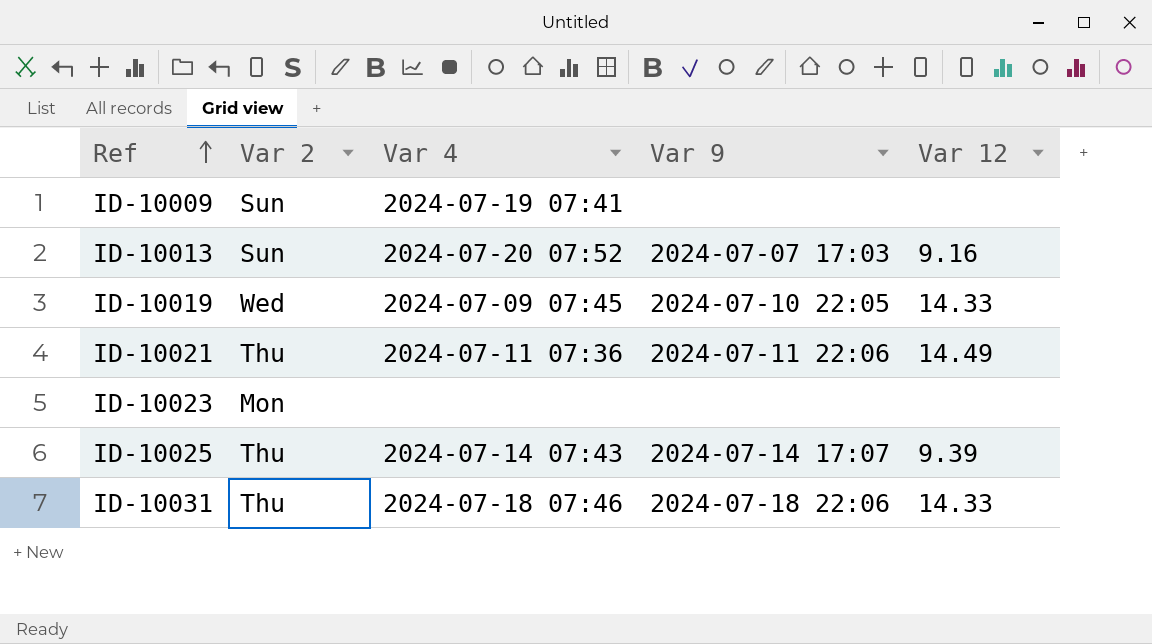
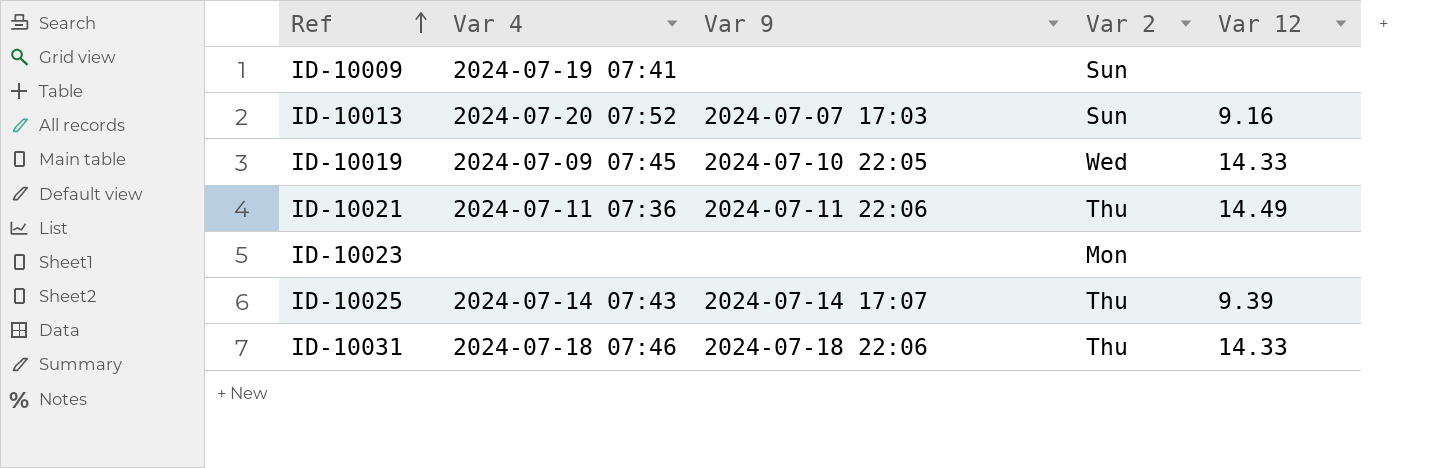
column Var 2 | position: 2 -> 4

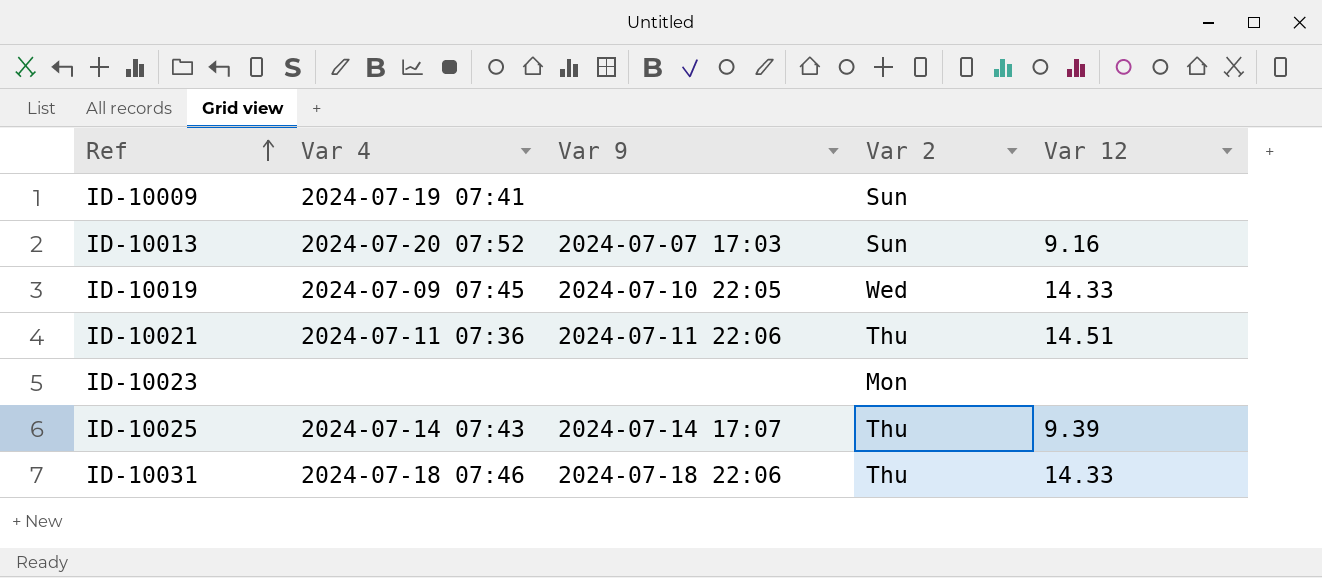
ID-10021 | Var 12: 14.49 -> 14.51

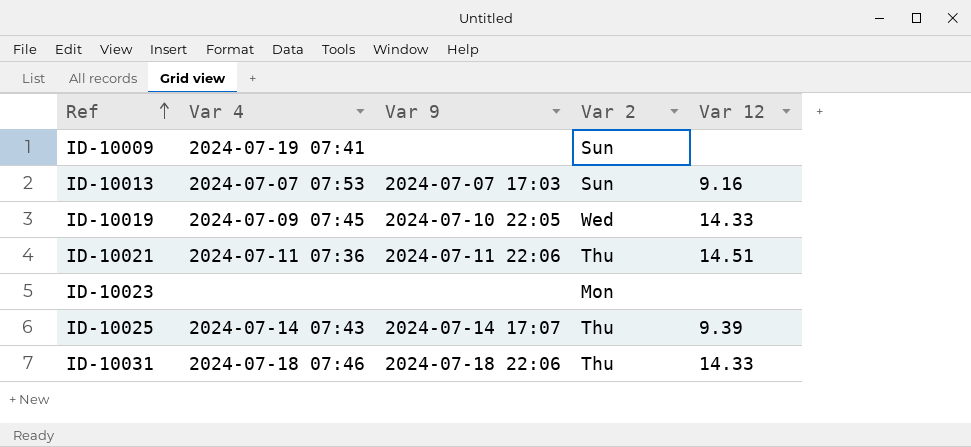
ID-10013 | Var 4: 2024-07-20 07:52 -> 2024-07-07 07:53

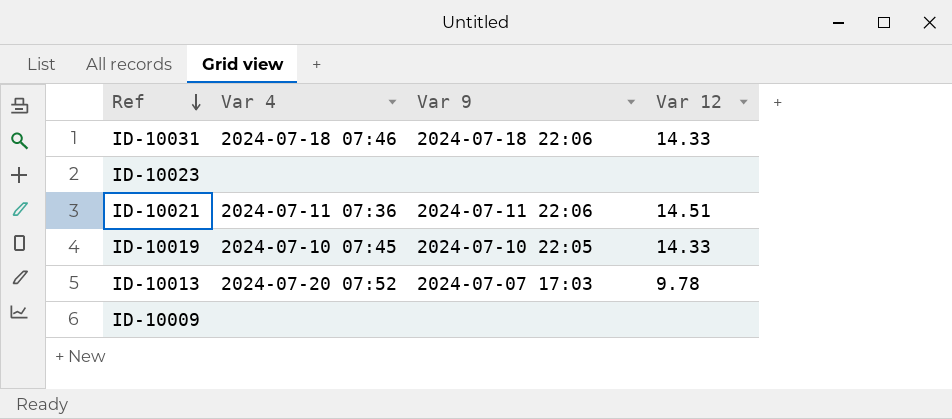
row order: Ref ascending -> Ref descending
column Var 2 | position: 4 -> none
row ID-10025: 2024-07-14 07:43 | 2024-07-14 17:07 | Thu | 9.39 -> none
ID-10019 | Var 4: 2024-07-09 07:45 -> 2024-07-10 07:45
ID-10013 | Var 4: 2024-07-07 07:53 -> 2024-07-20 07:52
ID-10013 | Var 12: 9.16 -> 9.78
ID-10009 | Var 4: 2024-07-19 07:41 -> none

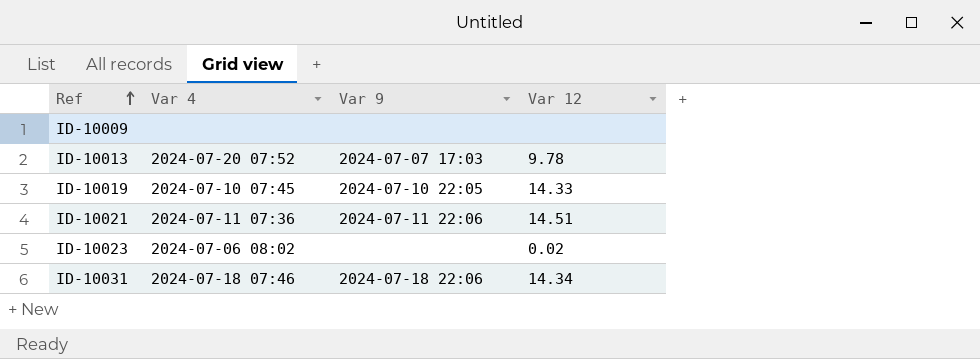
row order: Ref descending -> Ref ascending
ID-10023 | Var 4: none -> 2024-07-06 08:02
ID-10023 | Var 12: none -> 0.02
ID-10031 | Var 12: 14.33 -> 14.34

